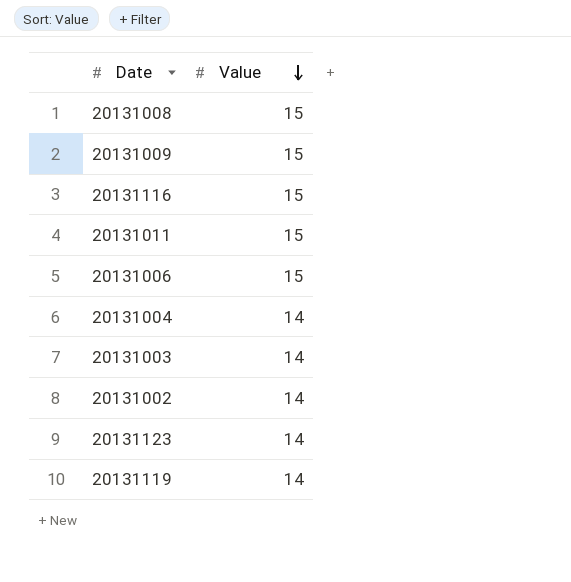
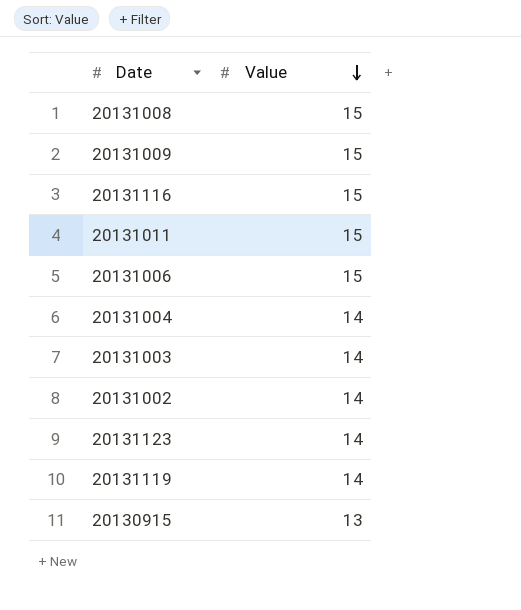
row 20130915: none -> 13

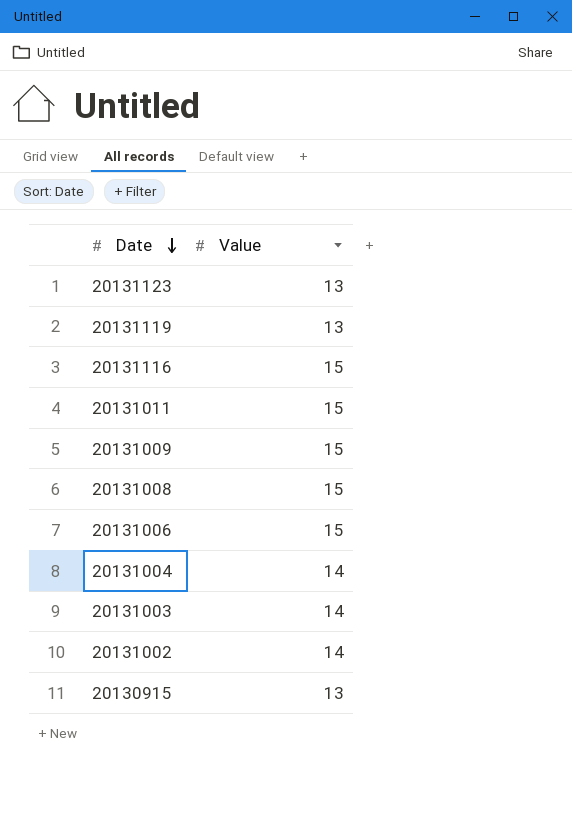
row order: Value descending -> Date descending
20131123 | Value: 14 -> 13
20131119 | Value: 14 -> 13

